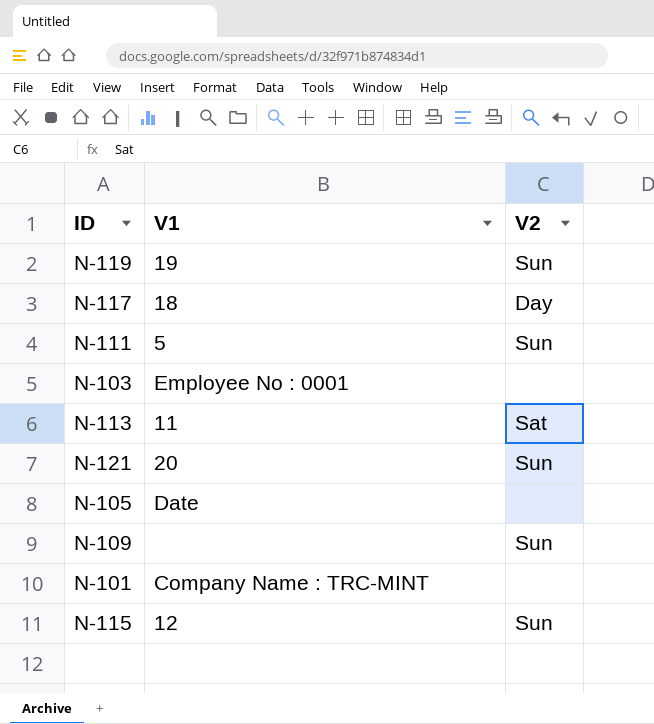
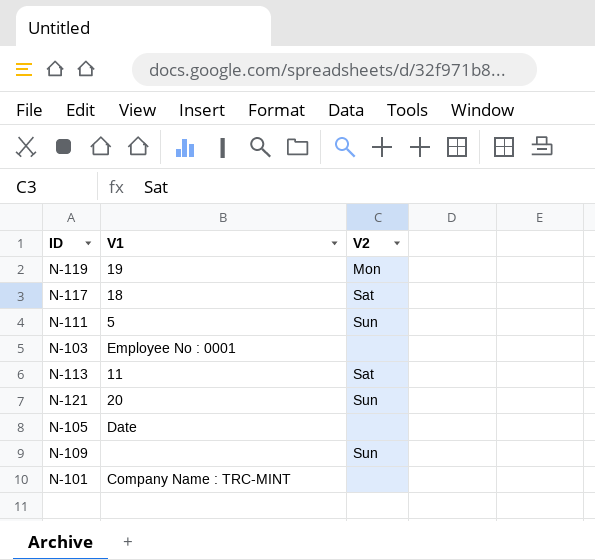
row N-115: 12 | Sun -> none
N-119 | V2: Sun -> Mon
N-117 | V2: Day -> Sat

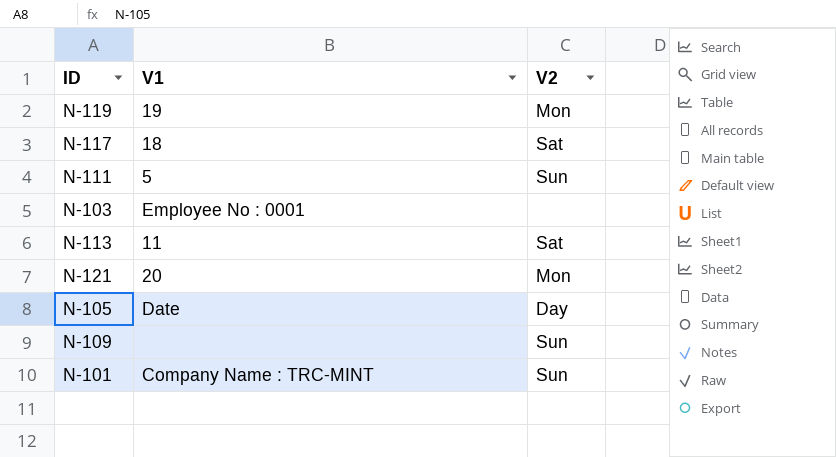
N-121 | V2: Sun -> Mon
N-105 | V2: none -> Day
N-101 | V2: none -> Sun

